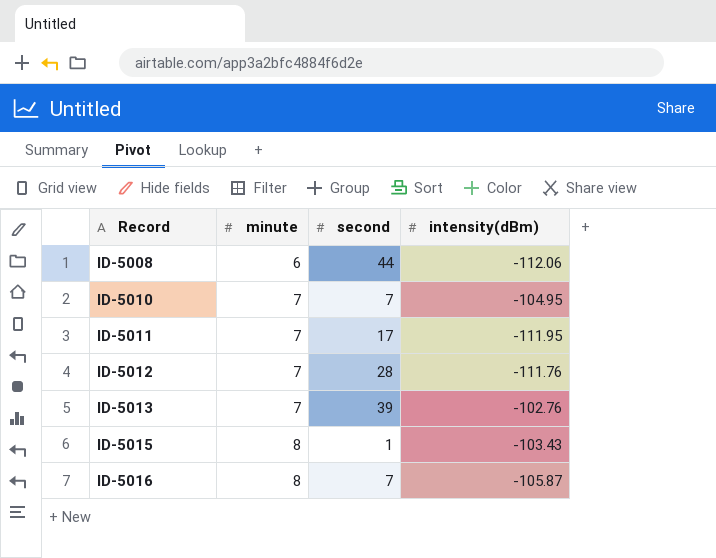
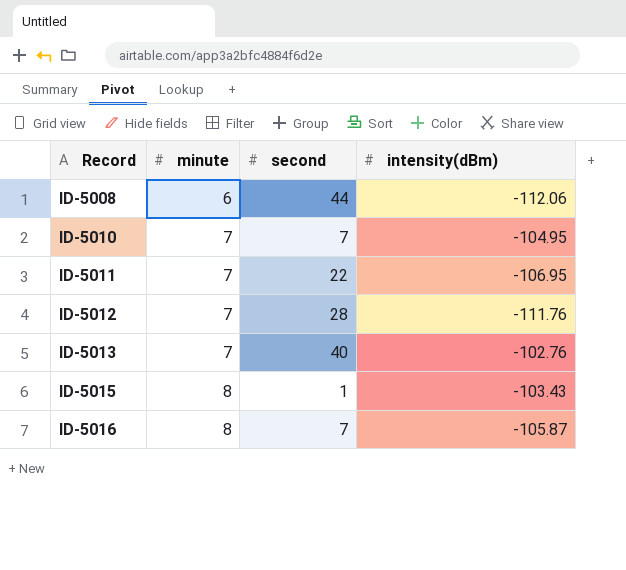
ID-5011 | second: 17 -> 22
ID-5011 | intensity(dBm): -111.95 -> -106.95
ID-5013 | second: 39 -> 40

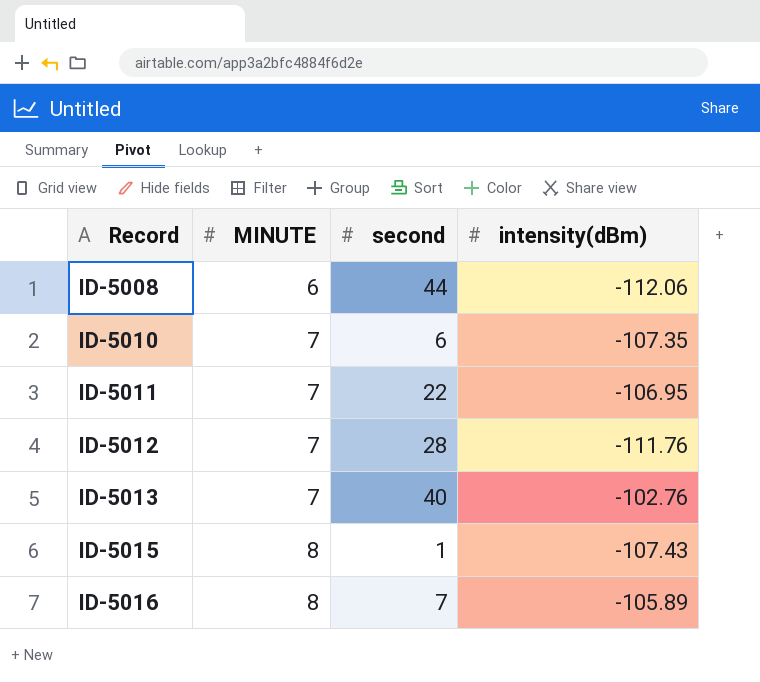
column name: minute -> MINUTE
ID-5010 | second: 7 -> 6
ID-5010 | intensity(dBm): -104.95 -> -107.35
ID-5015 | intensity(dBm): -103.43 -> -107.43
ID-5016 | intensity(dBm): -105.87 -> -105.89

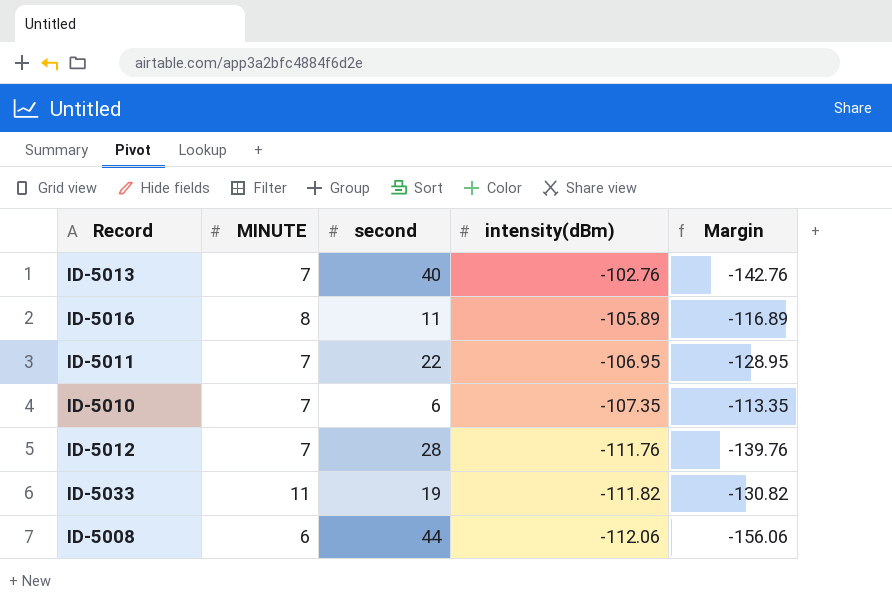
row order: Record ascending -> intensity(dBm) descending
column Margin | formula: none -> [intensity(dBm)] - [second]
row ID-5015: 8 | 1 | -107.43 -> none
ID-5016 | second: 7 -> 11
row ID-5033: none -> 11 | 19 | -111.82 | -130.82

